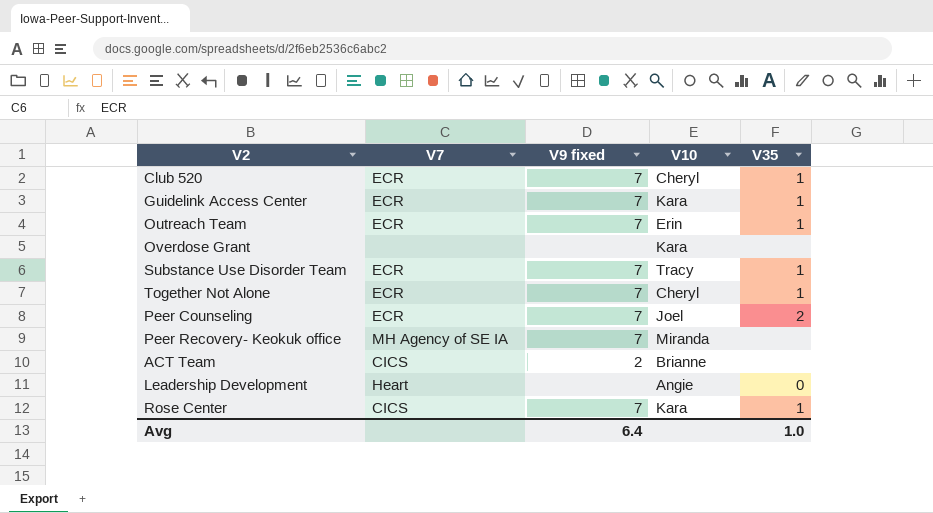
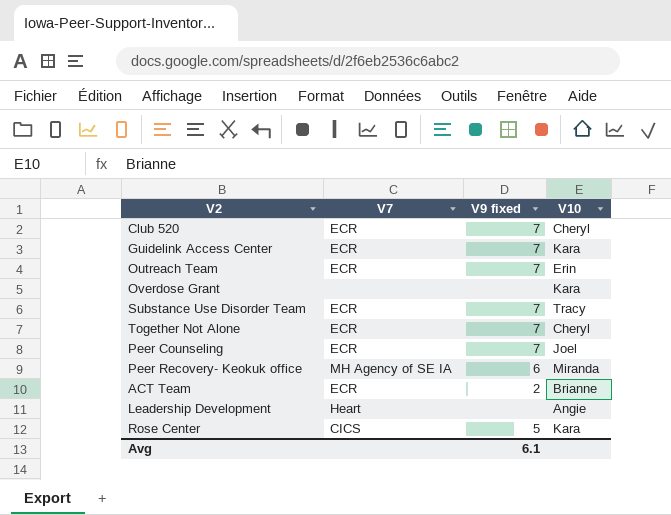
column V35 | position: 5 -> none
Peer Recovery- Keokuk office | V9 fixed: 7 -> 6
ACT Team | V7: CICS -> ECR
Rose Center | V9 fixed: 7 -> 5
Avg | V9 fixed: 6.4 -> 6.1

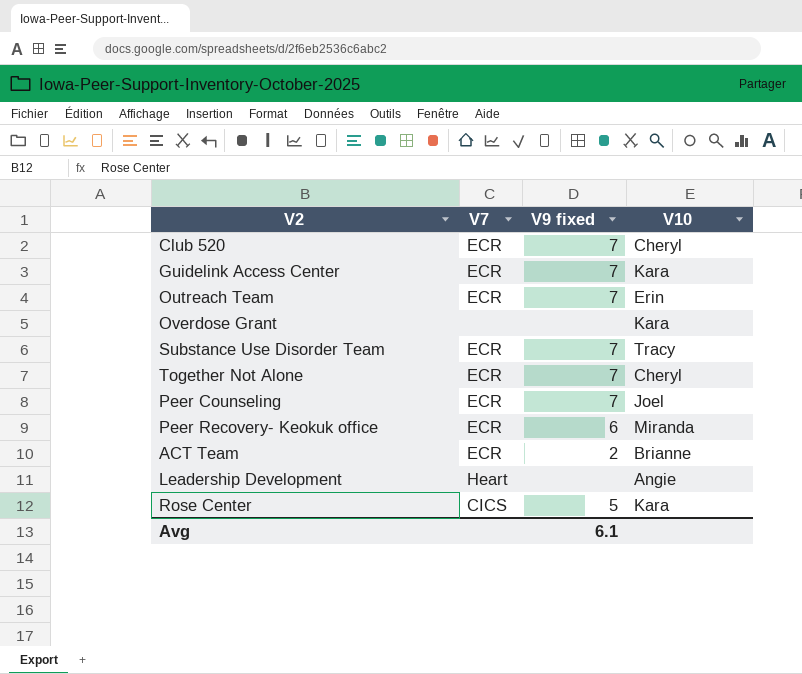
Peer Recovery- Keokuk office | V7: MH Agency of SE IA -> ECR

